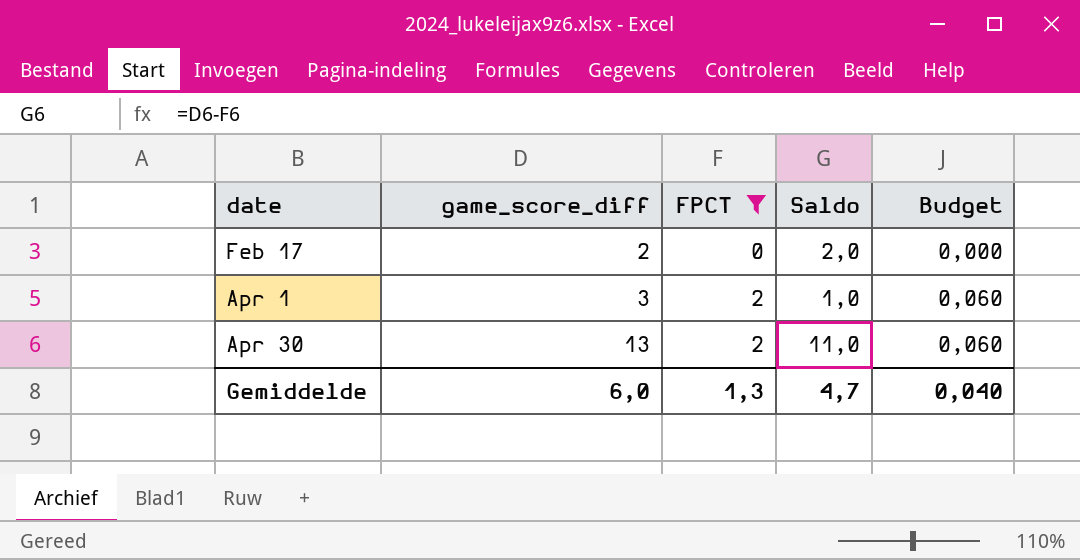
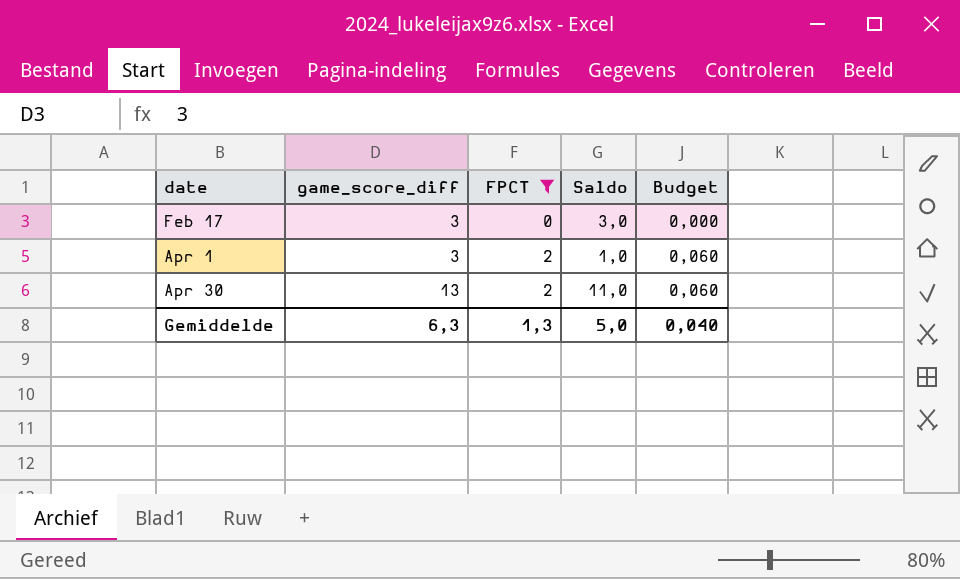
Feb 17 | game_score_diff: 2 -> 3
Feb 17 | Saldo: 2,0 -> 3,0
Gemiddelde | game_score_diff: 6,0 -> 6,3
Gemiddelde | Saldo: 4,7 -> 5,0

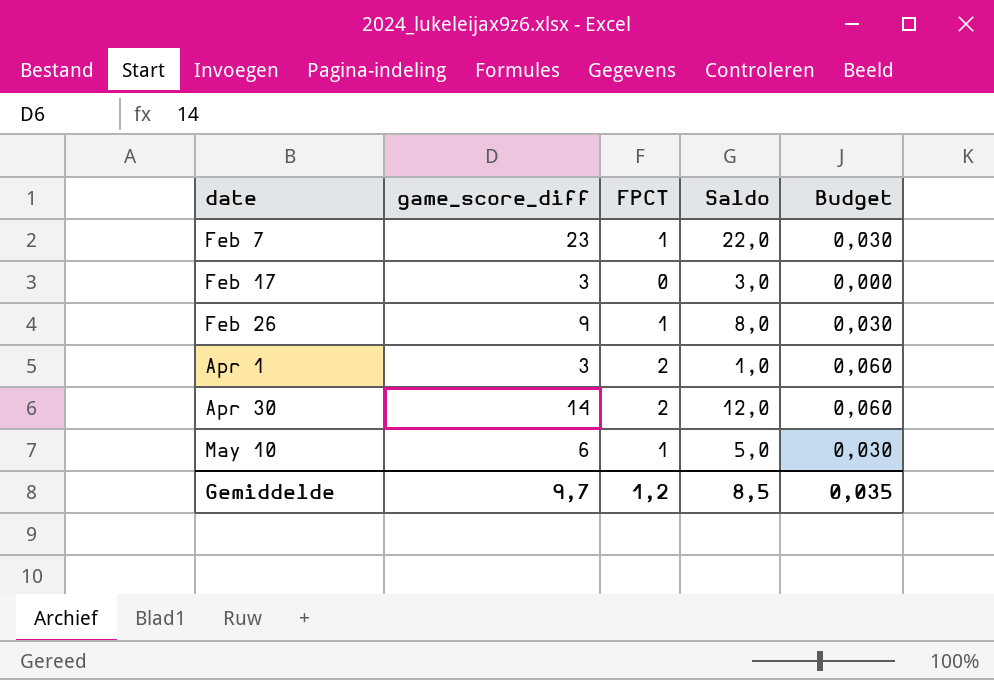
filter: FPCT != 1 -> none
Apr 30 | game_score_diff: 13 -> 14
Apr 30 | Saldo: 11,0 -> 12,0
Gemiddelde | game_score_diff: 6,3 -> 9,7
Gemiddelde | FPCT: 1,3 -> 1,2
Gemiddelde | Saldo: 5,0 -> 8,5
Gemiddelde | Budget: 0,040 -> 0,035

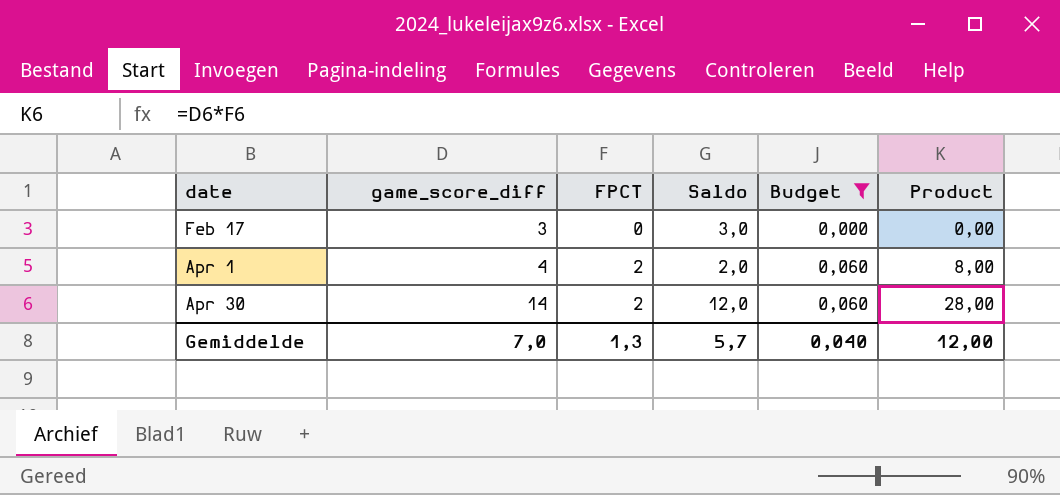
filter: none -> Budget != 0,030
column Product | formula: none -> [game_score_diff] * [FPCT]
Apr 1 | game_score_diff: 3 -> 4
Apr 1 | Saldo: 1,0 -> 2,0
Gemiddelde | game_score_diff: 9,7 -> 7,0
Gemiddelde | FPCT: 1,2 -> 1,3
Gemiddelde | Saldo: 8,5 -> 5,7
Gemiddelde | Budget: 0,035 -> 0,040

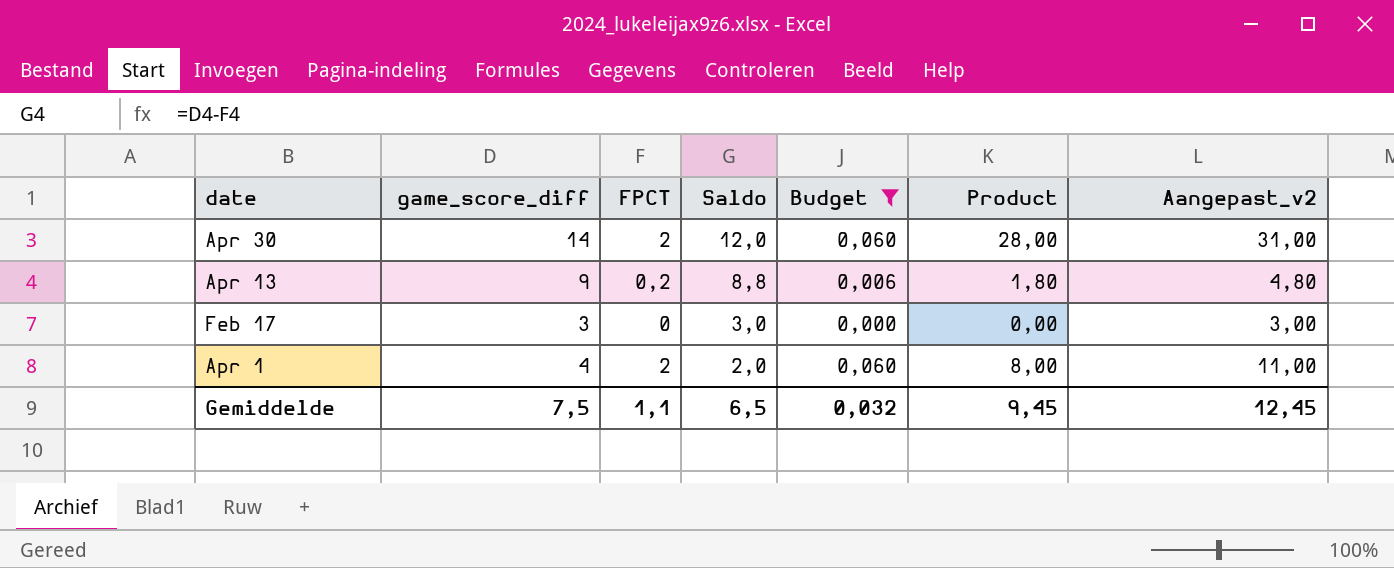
row order: date ascending -> Saldo descending
column Aangepast_v2 | formula: none -> [Product] + 3
row Apr 13: none -> 9 | 0,2 | 8,8 | 0,006 | 1,80 | 4,80
Gemiddelde | game_score_diff: 7,0 -> 7,5
Gemiddelde | FPCT: 1,3 -> 1,1
Gemiddelde | Saldo: 5,7 -> 6,5
Gemiddelde | Budget: 0,040 -> 0,032
Gemiddelde | Product: 12,00 -> 9,45

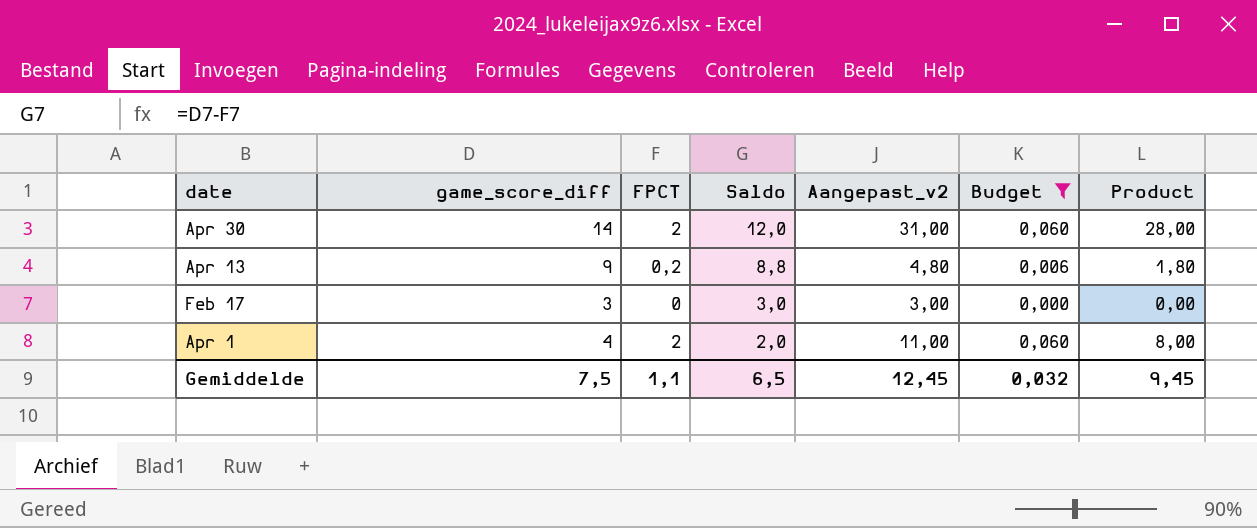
column Aangepast_v2 | position: 7 -> 5

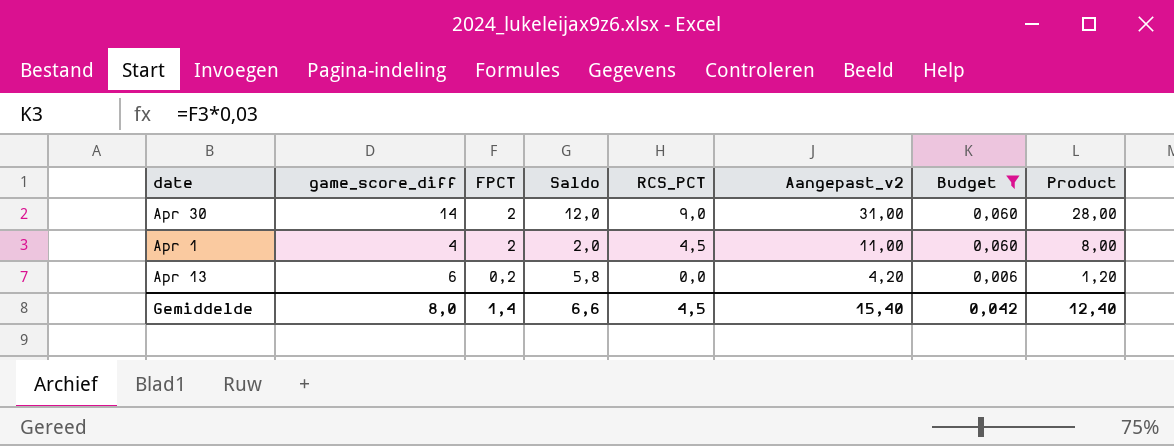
row order: Saldo descending -> FPCT descending
column RCS_PCT | position: none -> 5
row Feb 17: 3 | 0 | 3,0 | 3,00 | 0,000 | 0,00 -> none
Apr 13 | game_score_diff: 9 -> 6
Apr 13 | Saldo: 8,8 -> 5,8
Apr 13 | Aangepast_v2: 4,80 -> 4,20
Apr 13 | Product: 1,80 -> 1,20
Gemiddelde | game_score_diff: 7,5 -> 8,0
Gemiddelde | FPCT: 1,1 -> 1,4
Gemiddelde | Saldo: 6,5 -> 6,6
Gemiddelde | Aangepast_v2: 12,45 -> 15,40
Gemiddelde | Budget: 0,032 -> 0,042
Gemiddelde | Product: 9,45 -> 12,40

